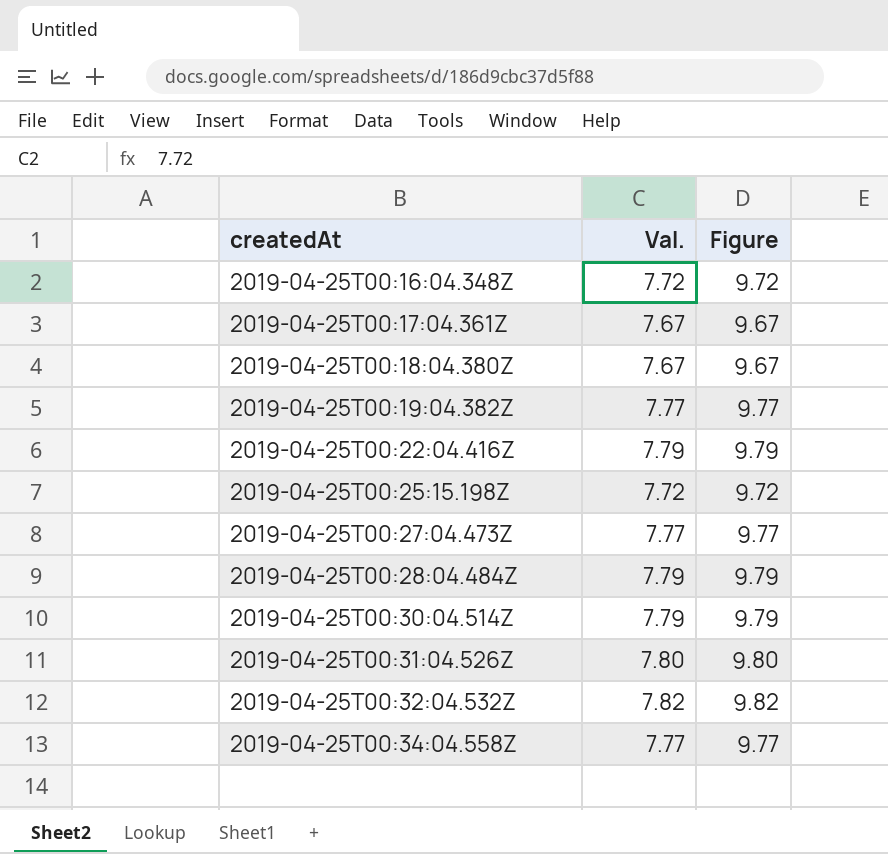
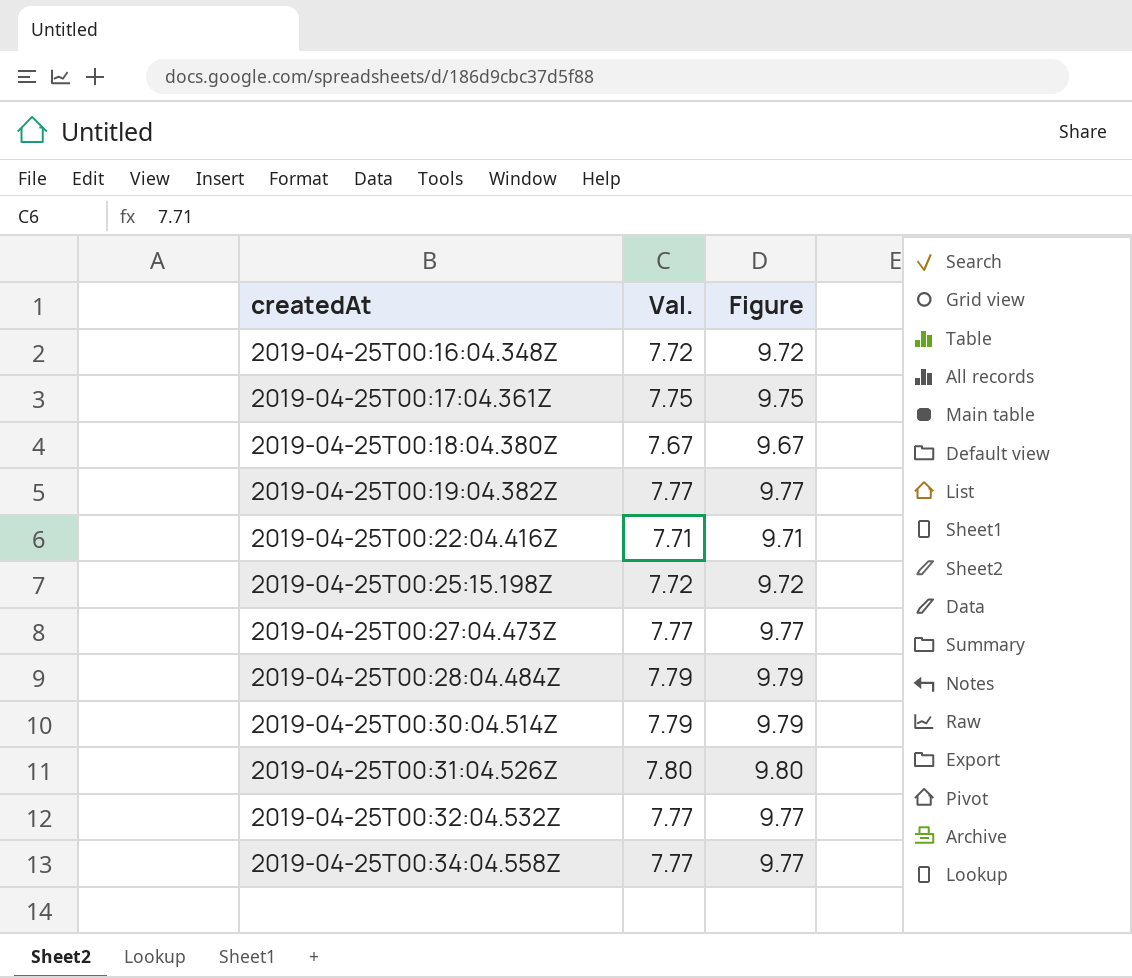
2019-04-25T00:17:04.361Z | Val.: 7.67 -> 7.75
2019-04-25T00:17:04.361Z | Figure: 9.67 -> 9.75
2019-04-25T00:22:04.416Z | Val.: 7.79 -> 7.71
2019-04-25T00:22:04.416Z | Figure: 9.79 -> 9.71
2019-04-25T00:32:04.532Z | Val.: 7.82 -> 7.77
2019-04-25T00:32:04.532Z | Figure: 9.82 -> 9.77

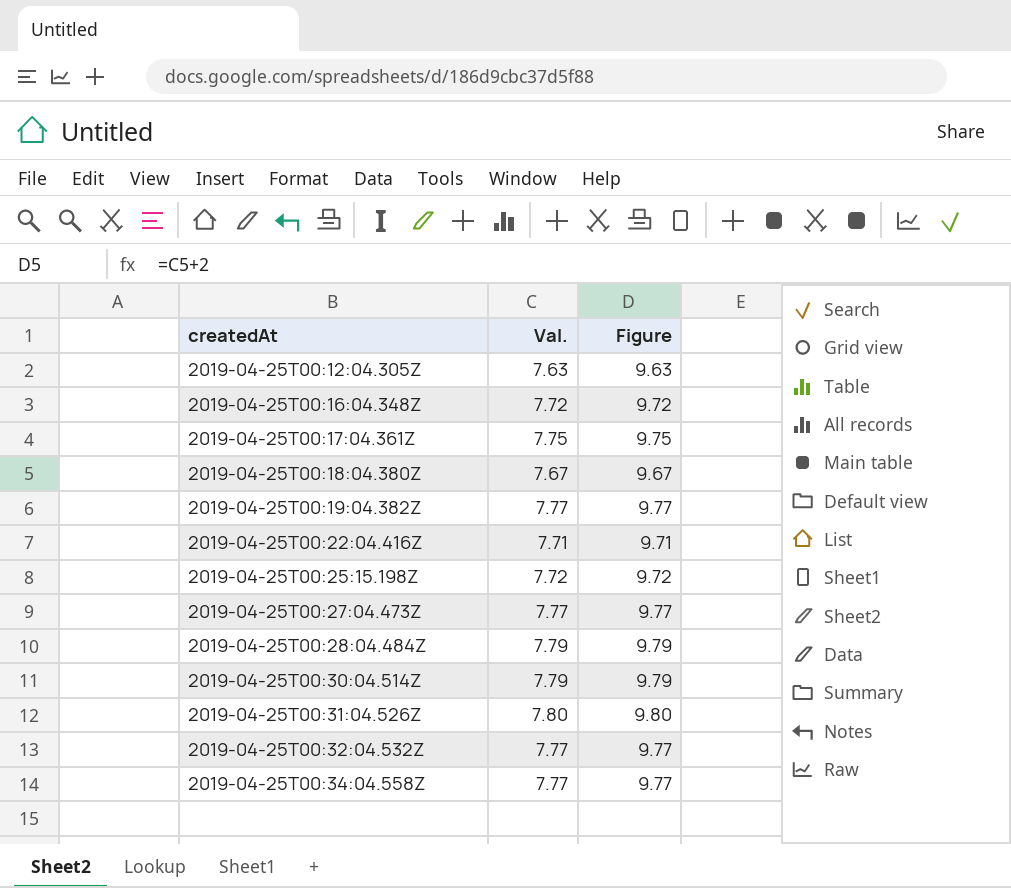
row 2019-04-25T00:12:04.305Z: none -> 7.63 | 9.63

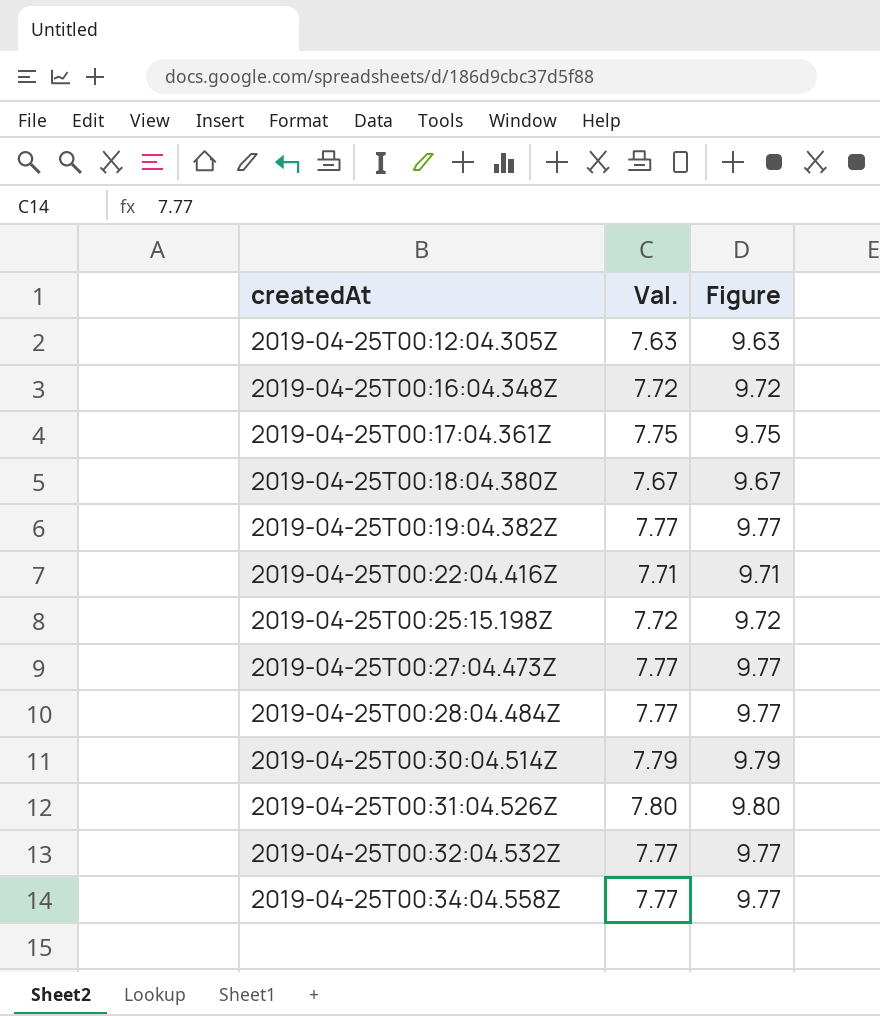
2019-04-25T00:28:04.484Z | Val.: 7.79 -> 7.77
2019-04-25T00:28:04.484Z | Figure: 9.79 -> 9.77

